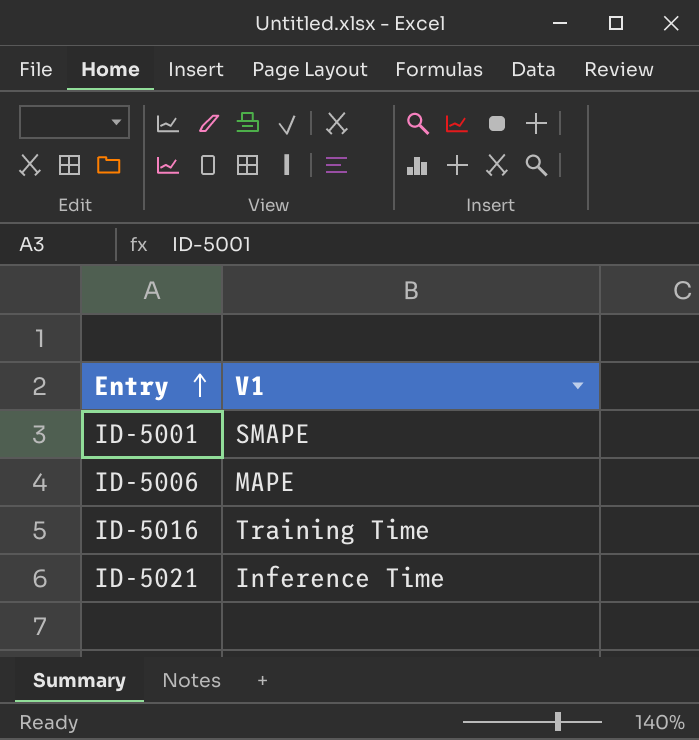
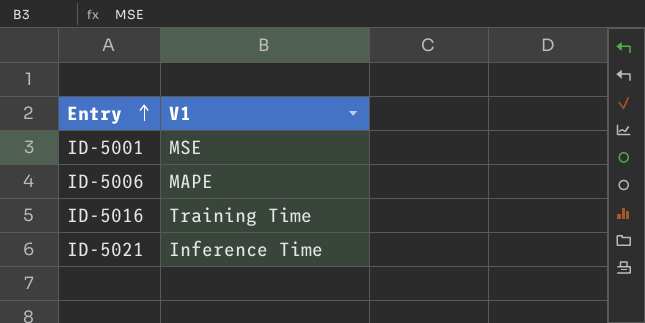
ID-5001 | V1: SMAPE -> MSE

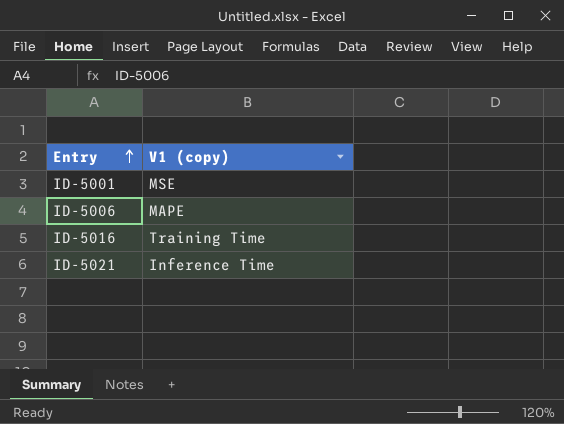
column name: V1 -> V1 (copy)

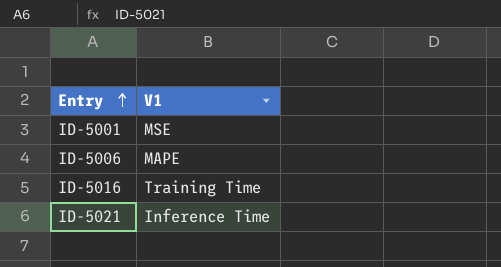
column name: V1 (copy) -> V1

